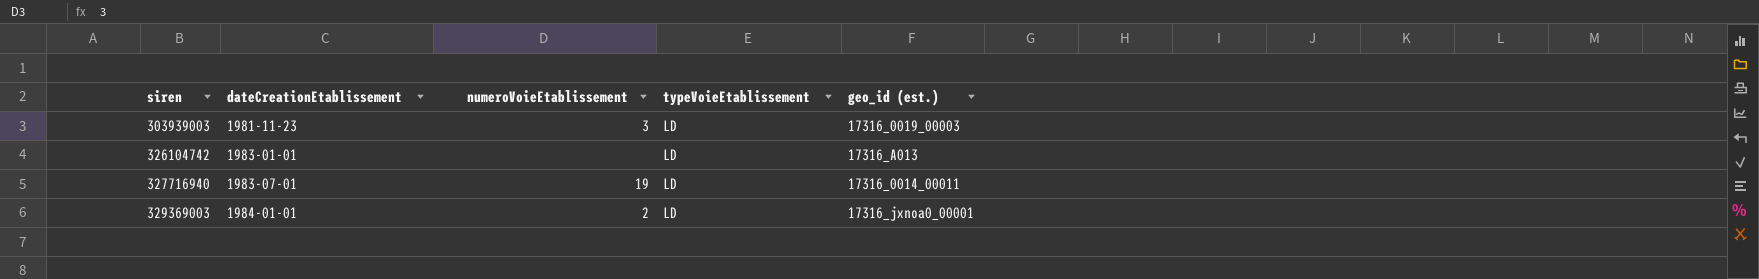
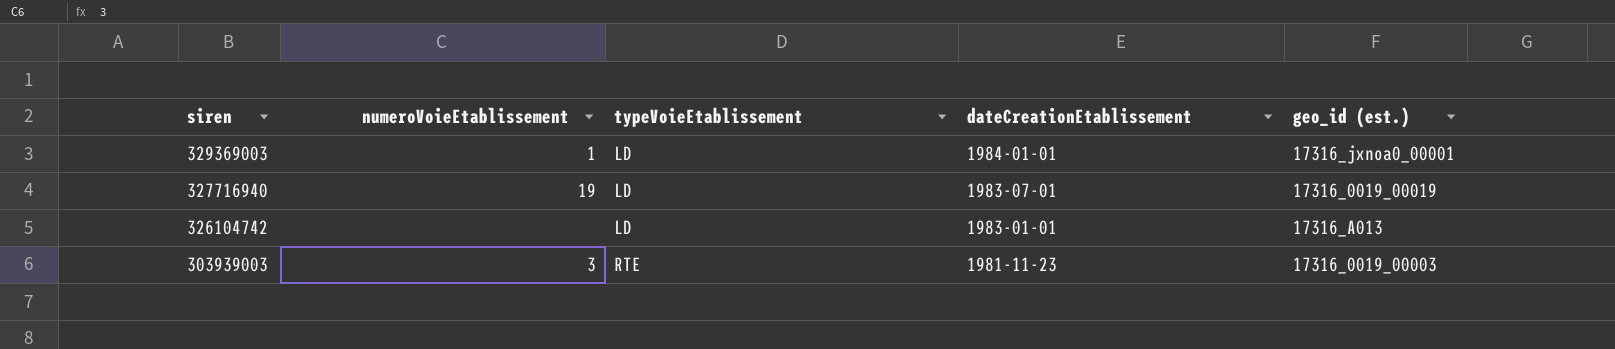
row order: siren ascending -> siren descending
column dateCreationEtablissement | position: 2 -> 4
329369003 | numeroVoieEtablissement: 2 -> 1
327716940 | geo_id (est.): 17316_0014_00011 -> 17316_0019_00019
303939003 | typeVoieEtablissement: LD -> RTE

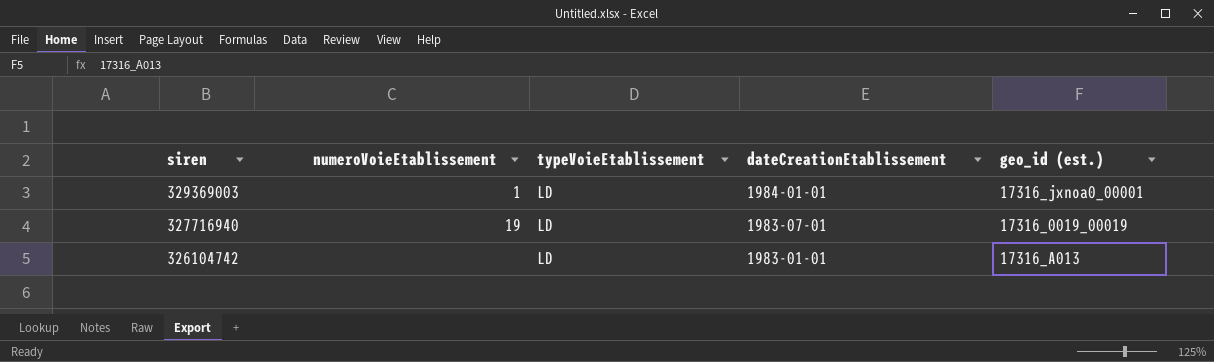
row 303939003: 3 | RTE | 1981-11-23 | 17316_0019_00003 -> none

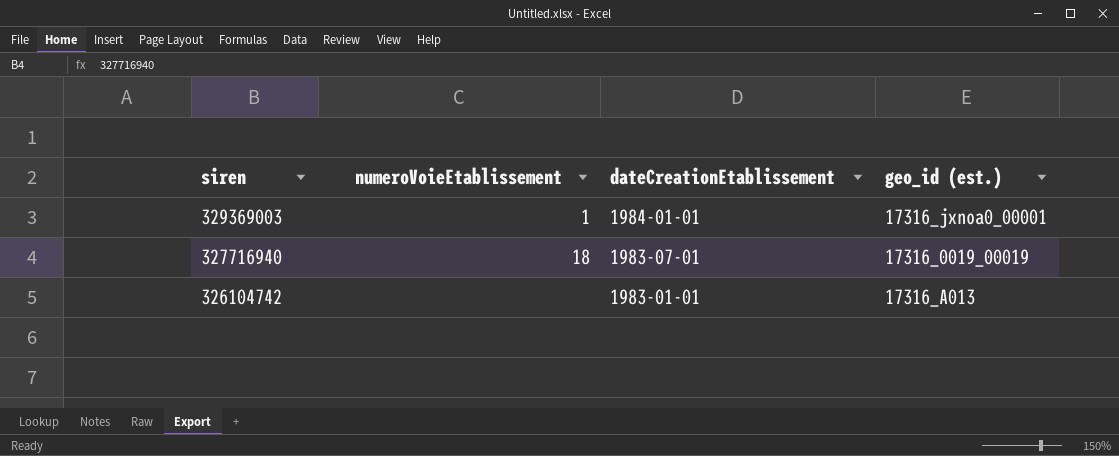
column typeVoieEtablissement | position: 3 -> none
327716940 | numeroVoieEtablissement: 19 -> 18

